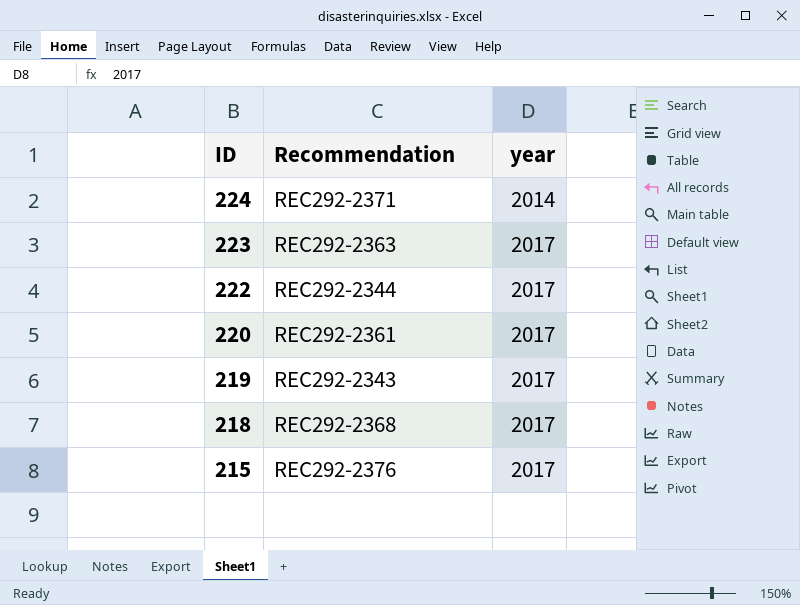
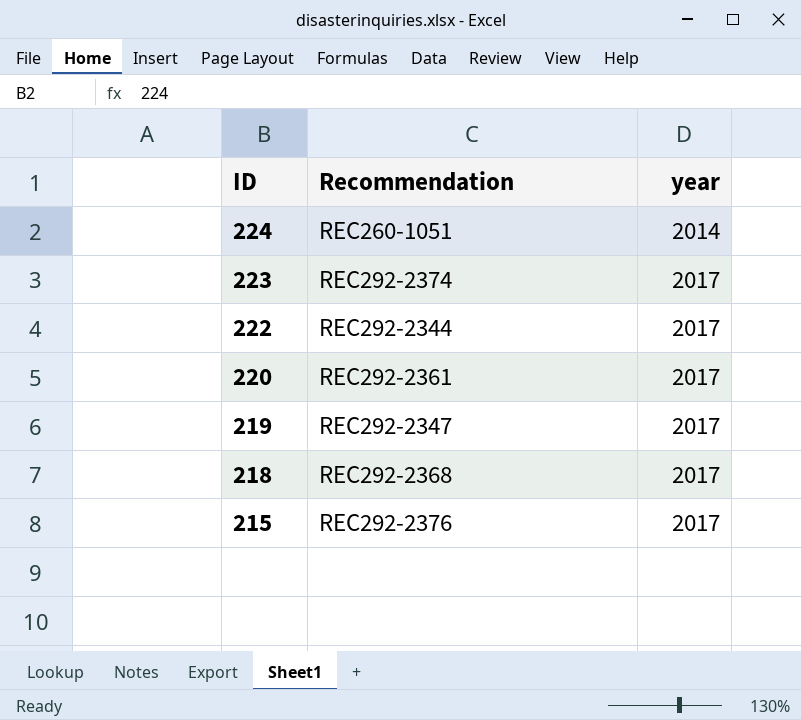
224 | Recommendation: REC292-2371 -> REC260-1051
223 | Recommendation: REC292-2363 -> REC292-2374
219 | Recommendation: REC292-2343 -> REC292-2347

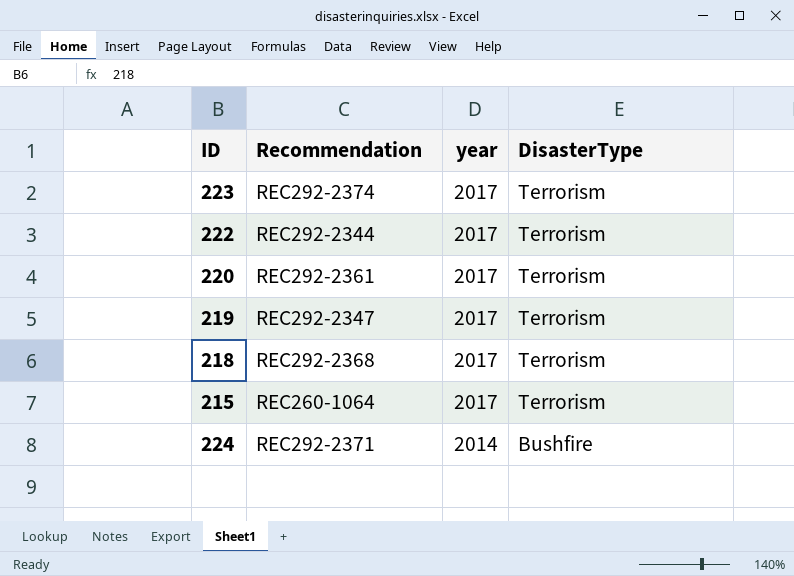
row order: ID descending -> year descending
column DisasterType | position: none -> 4
215 | Recommendation: REC292-2376 -> REC260-1064
224 | Recommendation: REC260-1051 -> REC292-2371

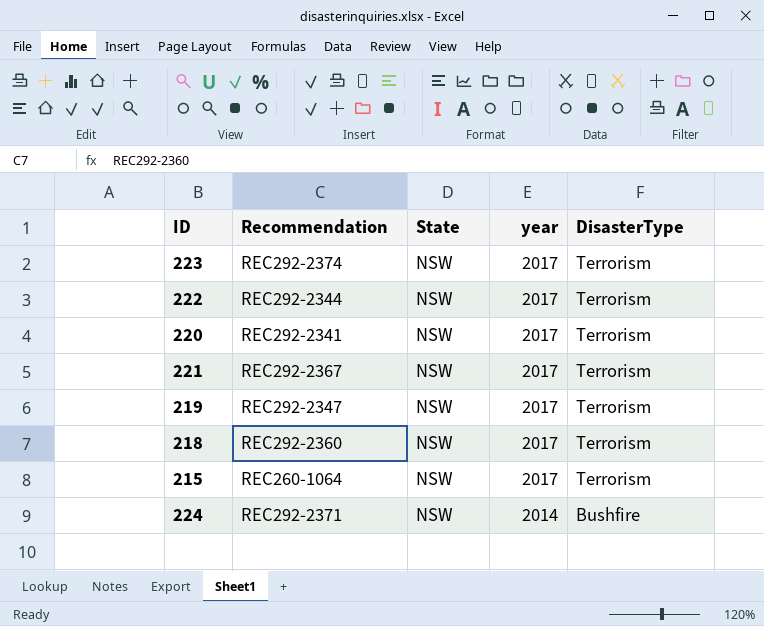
column State | position: none -> 3
220 | Recommendation: REC292-2361 -> REC292-2341
row 221: none -> REC292-2367 | NSW | 2017 | Terrorism
218 | Recommendation: REC292-2368 -> REC292-2360

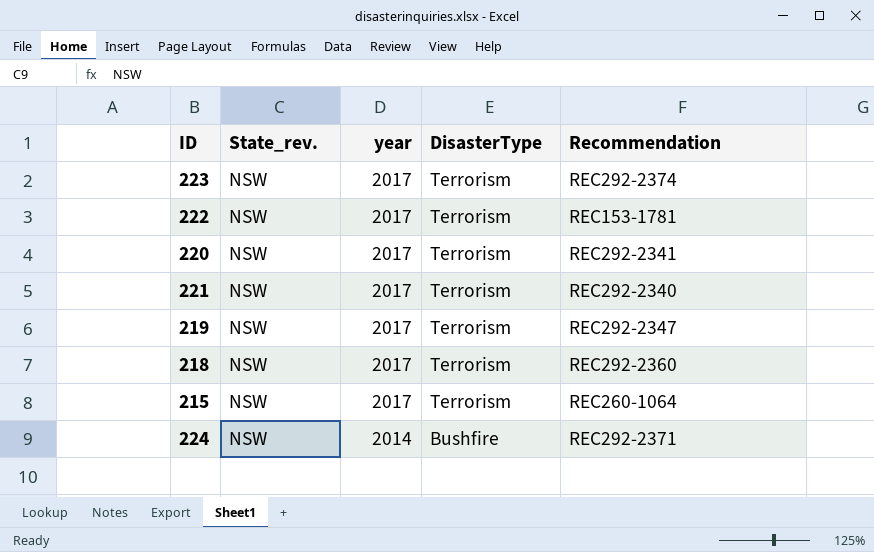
column name: State -> State_rev.
column Recommendation | position: 2 -> 5
222 | Recommendation: REC292-2344 -> REC153-1781
221 | Recommendation: REC292-2367 -> REC292-2340

